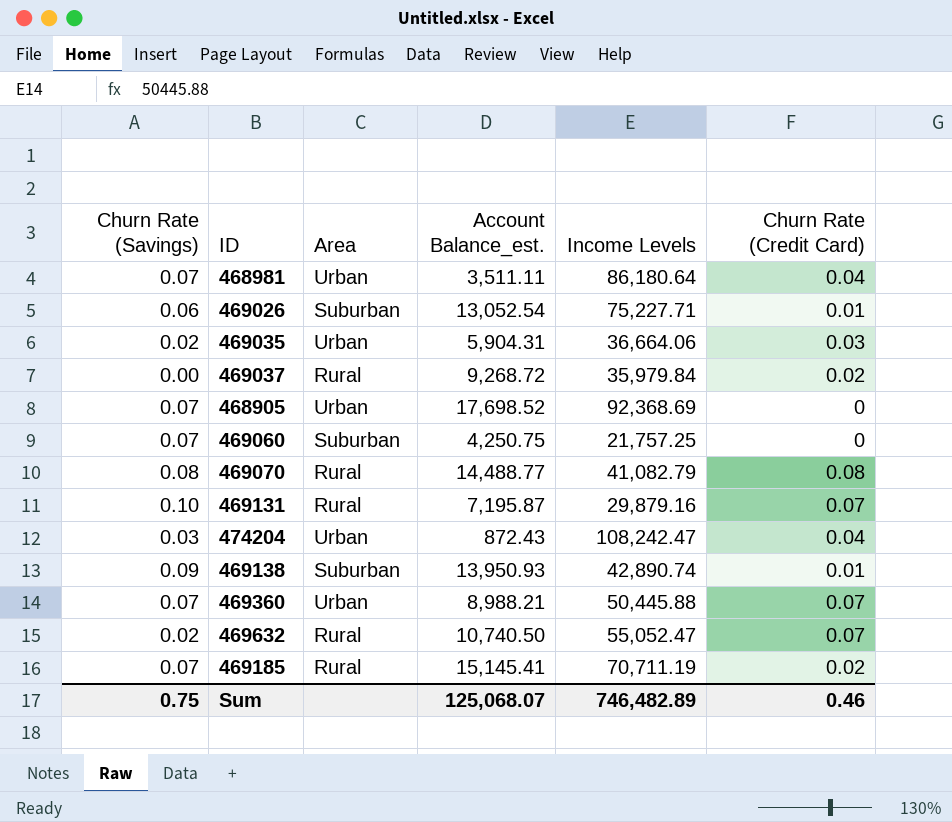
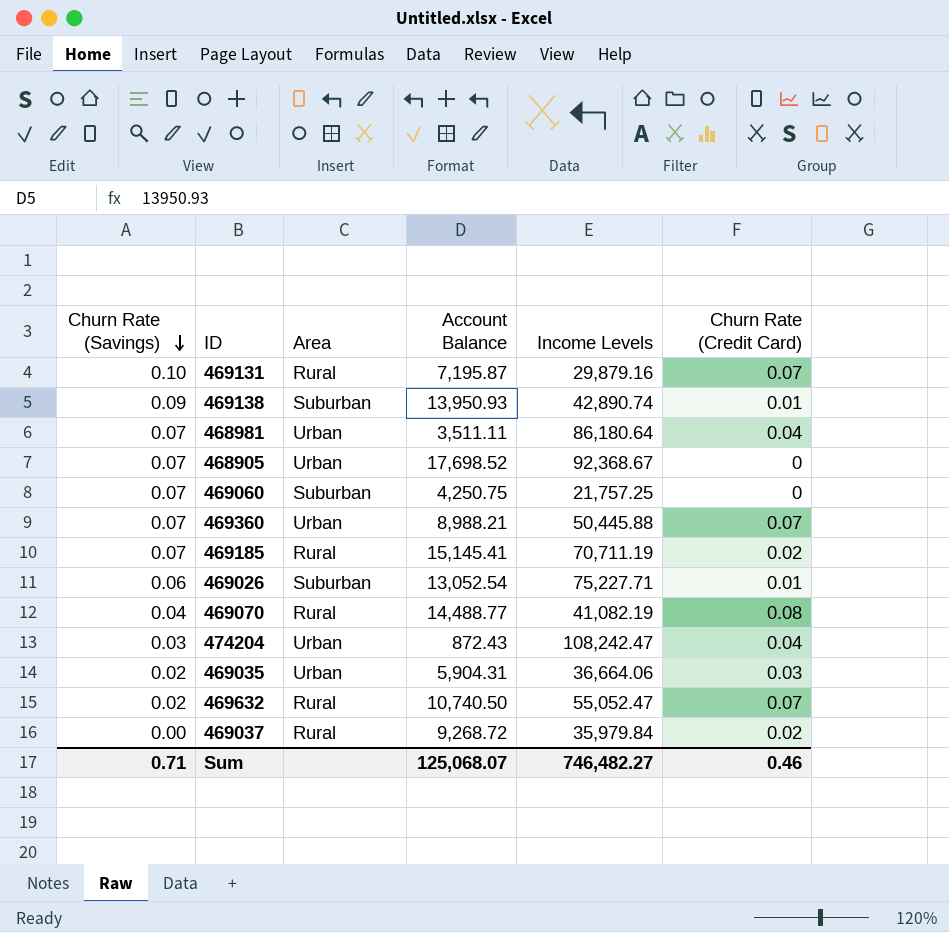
row order: none -> Churn Rate (Savings) descending
column name: Account Balance_est. -> Account Balance
468905 | Income Levels: 92,368.69 -> 92,368.67
469070 | Churn Rate (Savings): 0.08 -> 0.04
469070 | Income Levels: 41,082.79 -> 41,082.19
Sum | Churn Rate (Savings): 0.75 -> 0.71
Sum | Income Levels: 746,482.89 -> 746,482.27

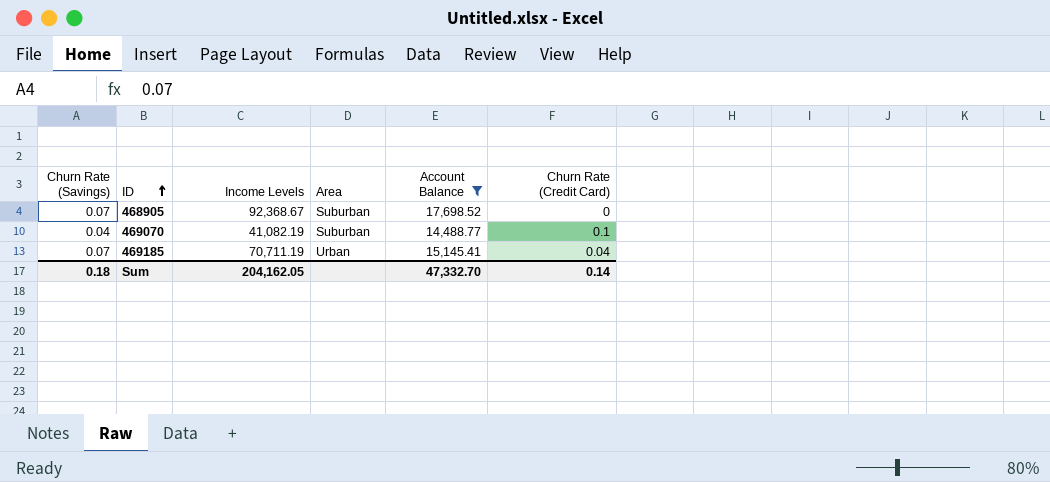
filter: none -> Account Balance >= 14,488.77
row order: Churn Rate (Savings) descending -> ID ascending
column Income Levels | position: 5 -> 3
468905 | Area: Urban -> Suburban
469070 | Area: Rural -> Suburban
469070 | Churn Rate (Credit Card): 0.08 -> 0.1
469185 | Area: Rural -> Urban
469185 | Churn Rate (Credit Card): 0.02 -> 0.04
Sum | Churn Rate (Savings): 0.71 -> 0.18
Sum | Income Levels: 746,482.27 -> 204,162.05
Sum | Account Balance: 125,068.07 -> 47,332.70
Sum | Churn Rate (Credit Card): 0.46 -> 0.14

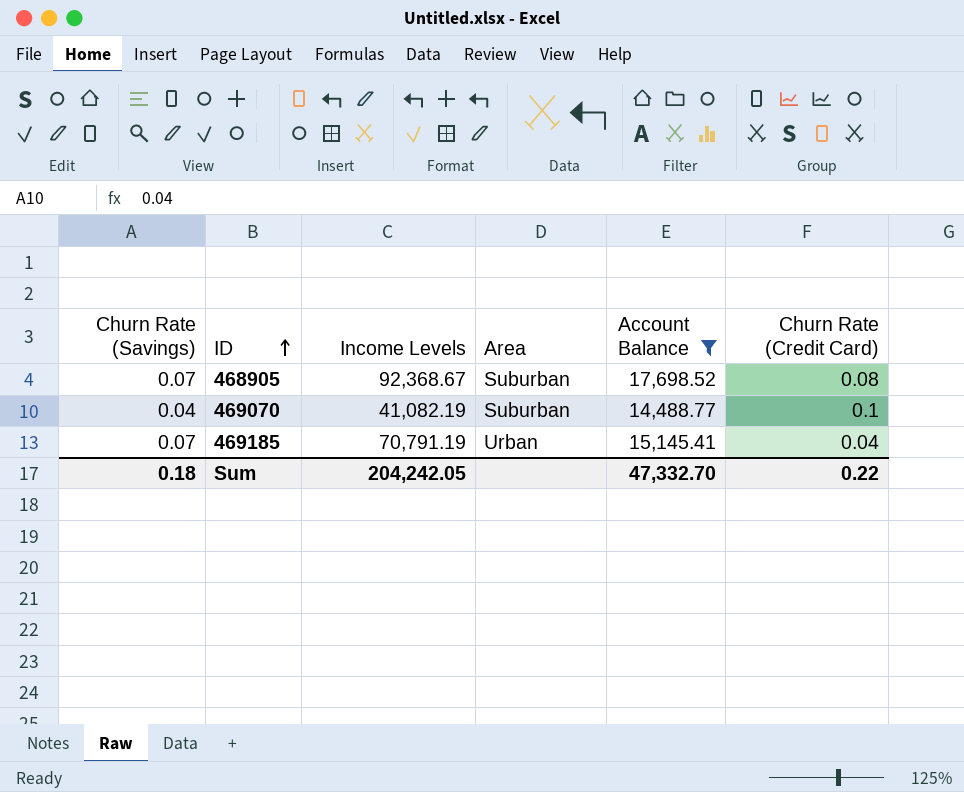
468905 | Churn Rate (Credit Card): 0 -> 0.08
469185 | Income Levels: 70,711.19 -> 70,791.19
Sum | Income Levels: 204,162.05 -> 204,242.05
Sum | Churn Rate (Credit Card): 0.14 -> 0.22

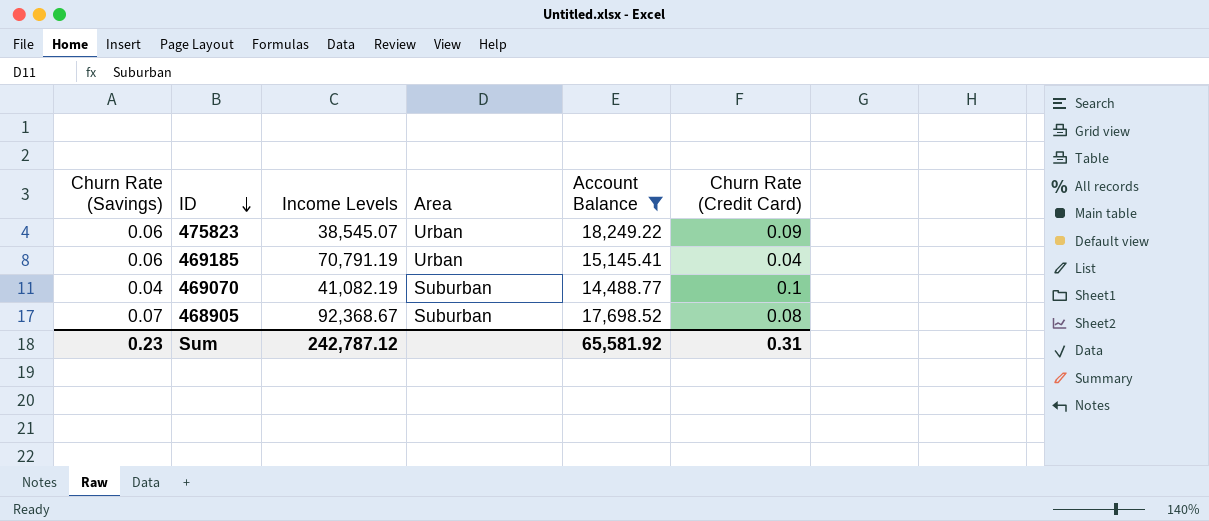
row order: ID ascending -> ID descending
row 475823: none -> 0.06 | 38,545.07 | Urban | 18,249.22 | 0.09
469185 | Churn Rate (Savings): 0.07 -> 0.06
Sum | Churn Rate (Savings): 0.18 -> 0.23
Sum | Income Levels: 204,242.05 -> 242,787.12
Sum | Account Balance: 47,332.70 -> 65,581.92
Sum | Churn Rate (Credit Card): 0.22 -> 0.31

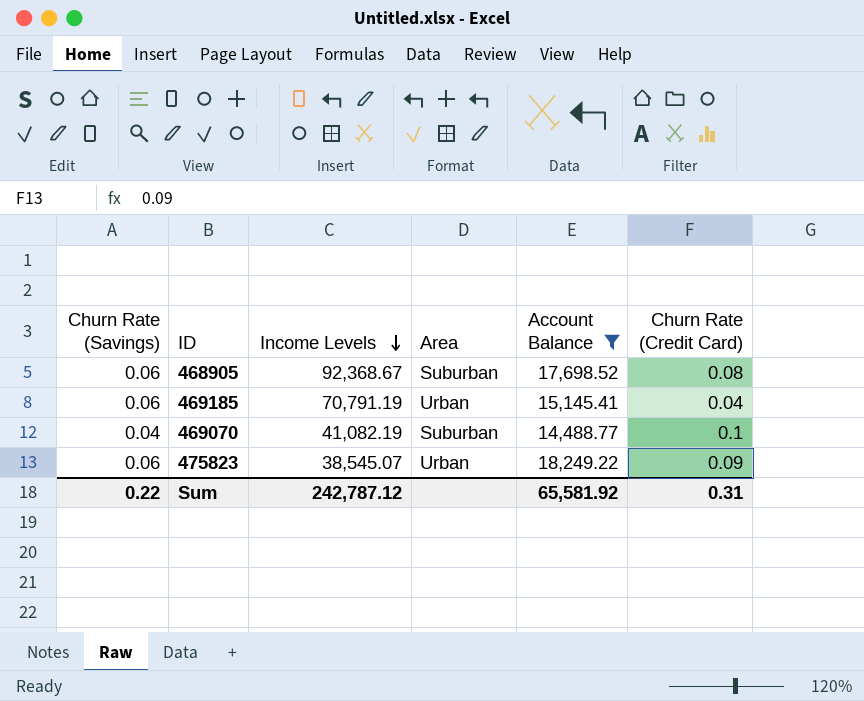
row order: ID descending -> Income Levels descending
468905 | Churn Rate (Savings): 0.07 -> 0.06
Sum | Churn Rate (Savings): 0.23 -> 0.22

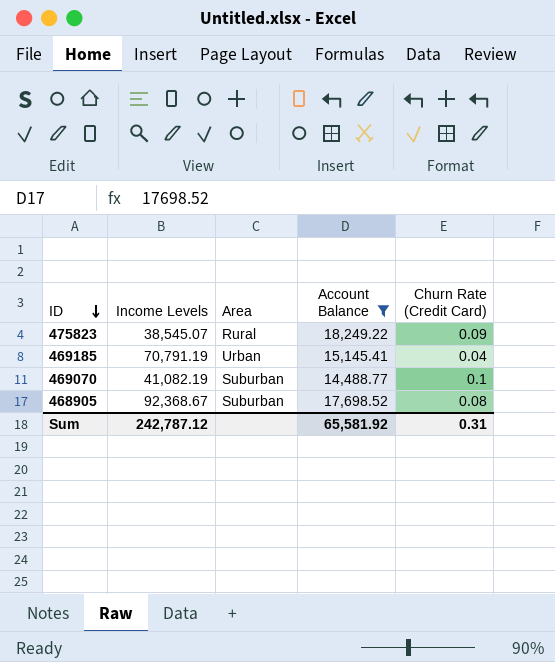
row order: Income Levels descending -> ID descending
column Churn Rate (Savings) | position: 1 -> none
475823 | Area: Urban -> Rural

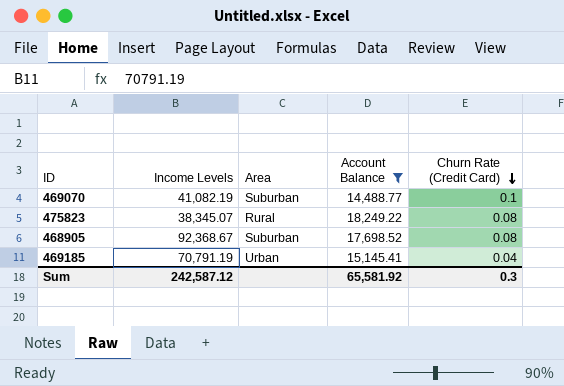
row order: ID descending -> Churn Rate (Credit Card) descending
475823 | Income Levels: 38,545.07 -> 38,345.07
475823 | Churn Rate (Credit Card): 0.09 -> 0.08
Sum | Income Levels: 242,787.12 -> 242,587.12
Sum | Churn Rate (Credit Card): 0.31 -> 0.3

